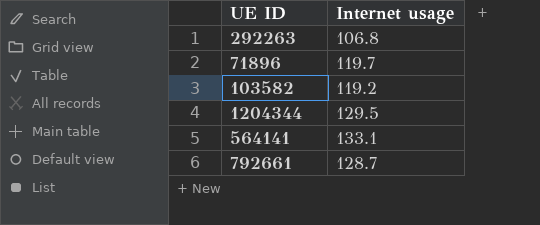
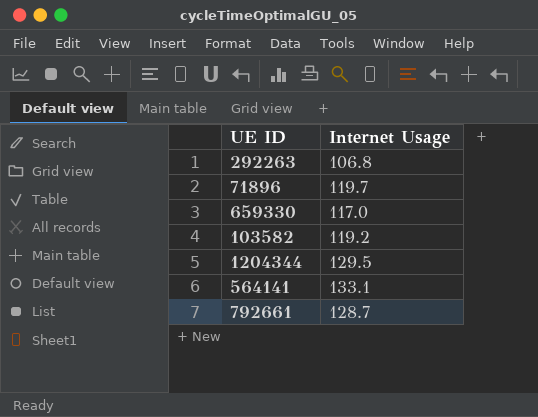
column name: Internet usage -> Internet Usage
row 659330: none -> 117.0

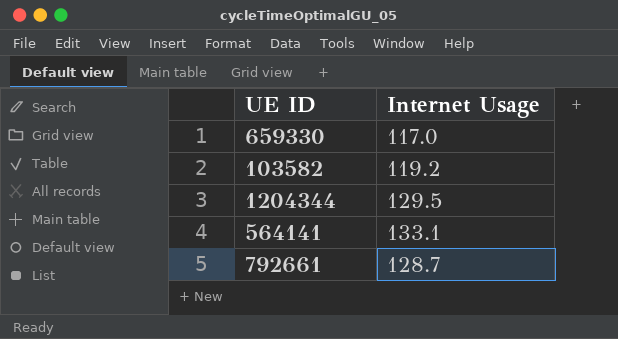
row 292263: 106.8 -> none
row 71896: 119.7 -> none

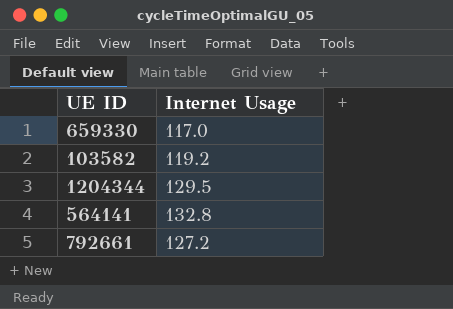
564141 | Internet Usage: 133.1 -> 132.8
792661 | Internet Usage: 128.7 -> 127.2

